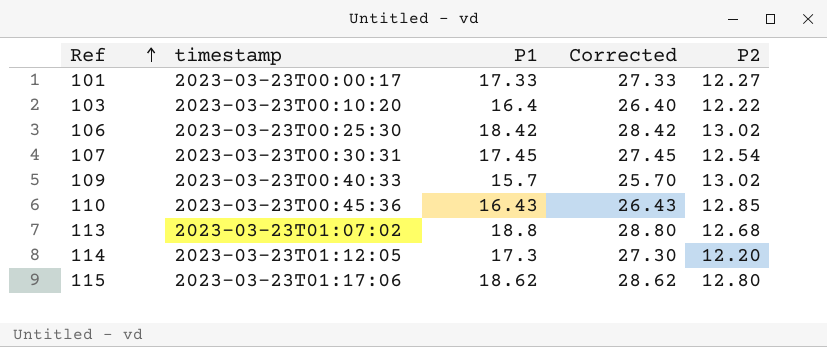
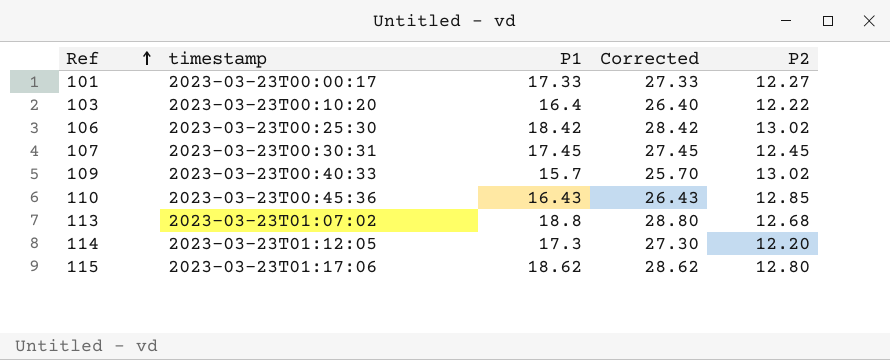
107 | P2: 12.54 -> 12.45

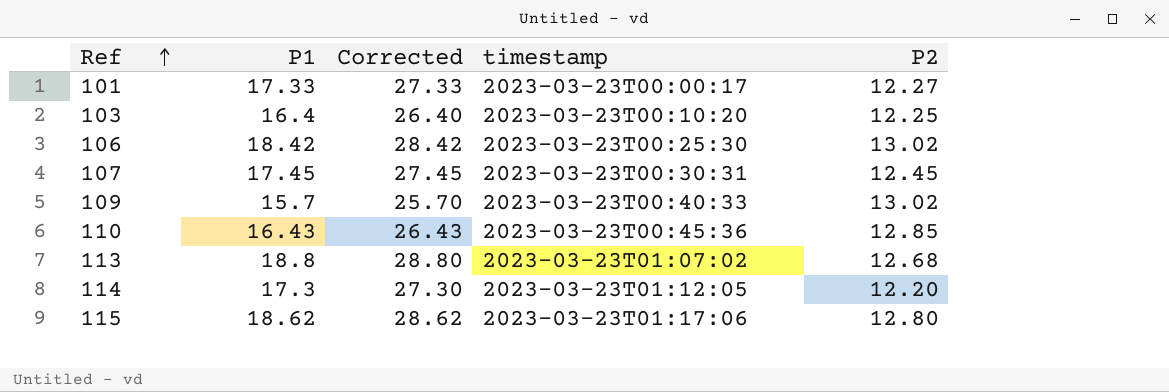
column timestamp | position: 2 -> 4
103 | P2: 12.22 -> 12.25

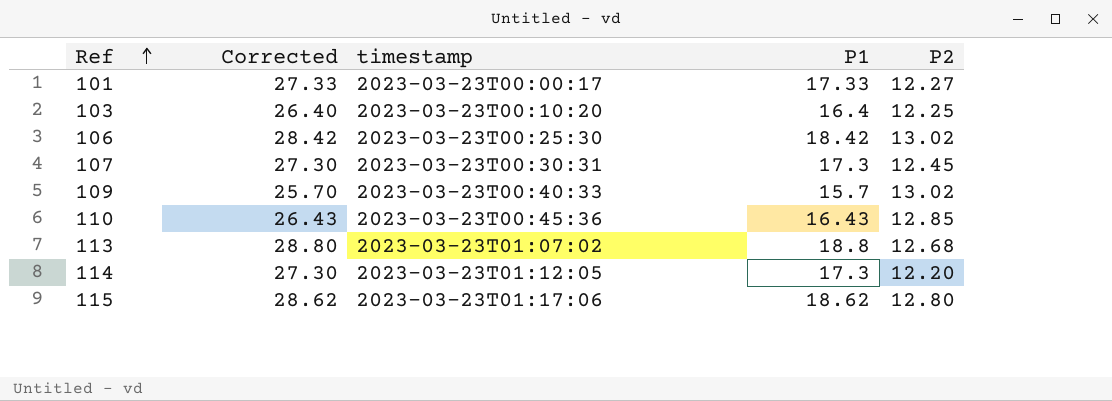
column P1 | position: 2 -> 4
107 | Corrected: 27.45 -> 27.30
107 | P1: 17.45 -> 17.3

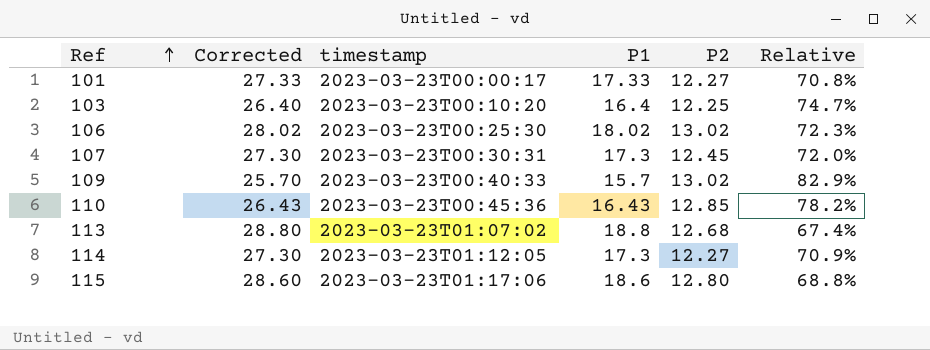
column Relative | formula: none -> [P2] / [P1]
106 | Corrected: 28.42 -> 28.02
106 | P1: 18.42 -> 18.02
114 | P2: 12.20 -> 12.27
115 | Corrected: 28.62 -> 28.60
115 | P1: 18.62 -> 18.6

